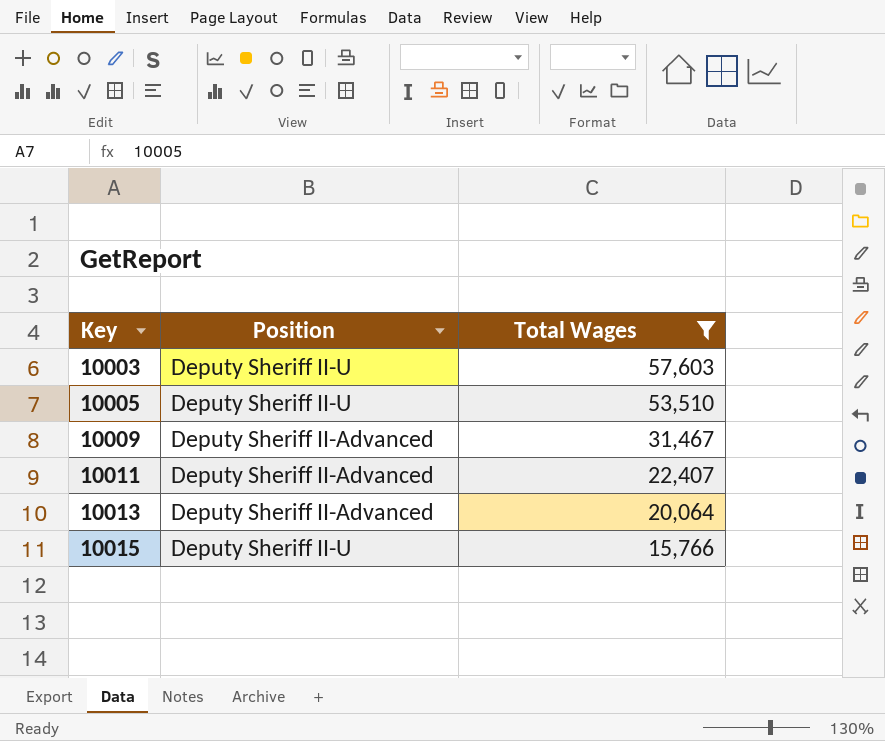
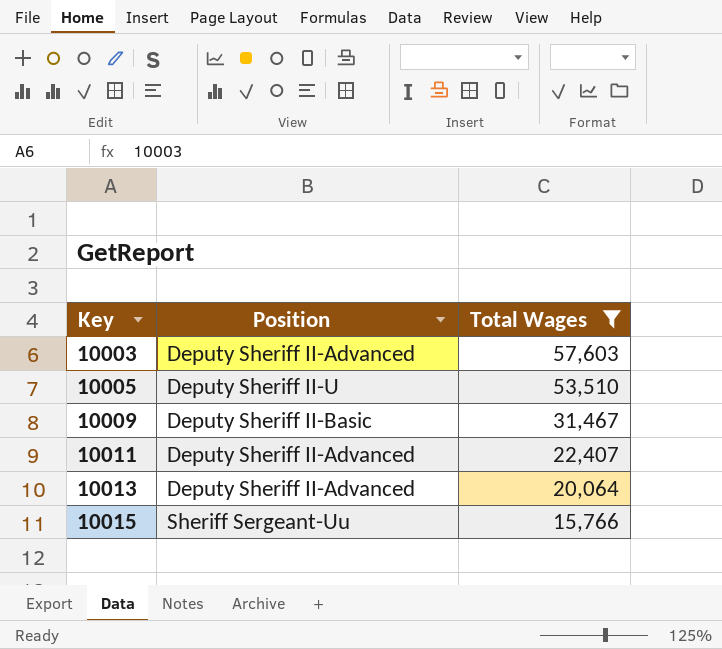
10003 | Position: Deputy Sheriff II-U -> Deputy Sheriff II-Advanced
10009 | Position: Deputy Sheriff II-Advanced -> Deputy Sheriff II-Basic
10015 | Position: Deputy Sheriff II-U -> Sheriff Sergeant-Uu

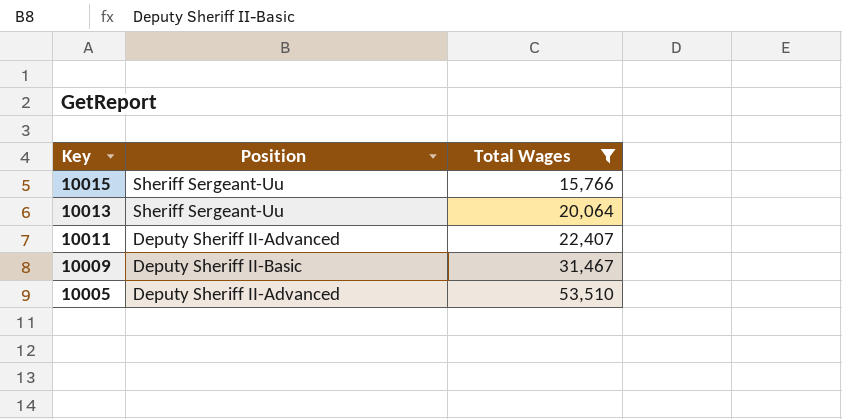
row order: Key ascending -> Key descending
row 10003: Deputy Sheriff II-Advanced | 57,603 -> none
10013 | Position: Deputy Sheriff II-Advanced -> Sheriff Sergeant-Uu
10005 | Position: Deputy Sheriff II-U -> Deputy Sheriff II-Advanced

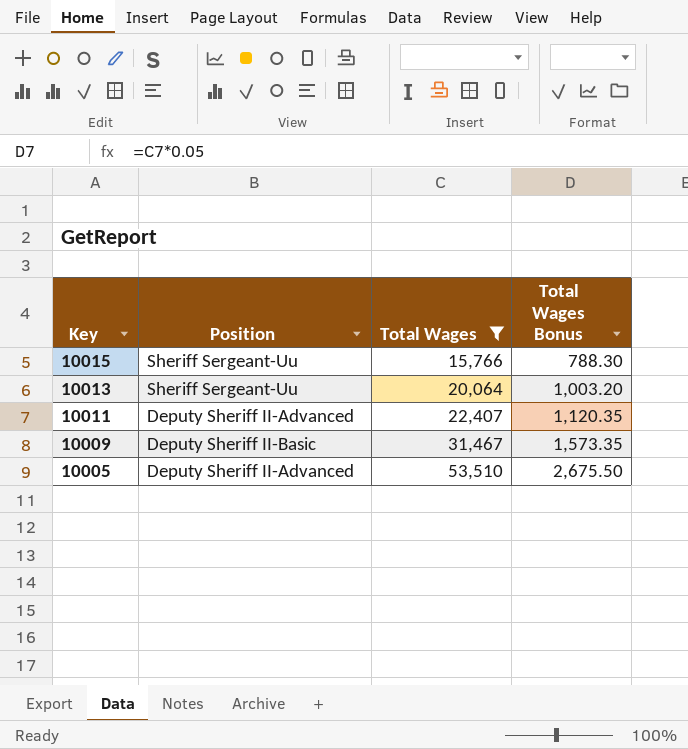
column Total Wages Bonus | formula: none -> [Total Wages] * 0.05

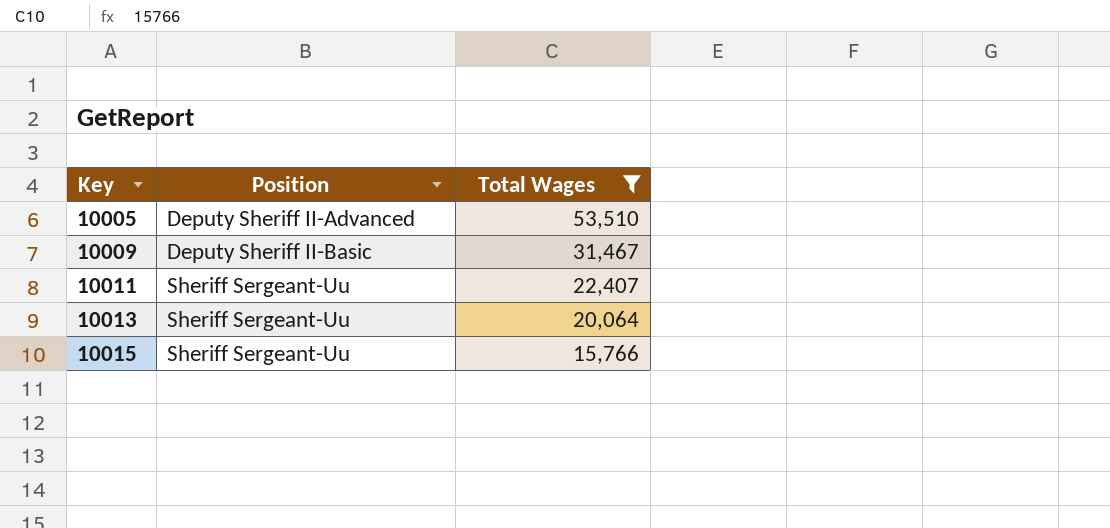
row order: Key descending -> Key ascending
column Total Wages Bonus | formula: [Total Wages] * 0.05 -> none
10011 | Position: Deputy Sheriff II-Advanced -> Sheriff Sergeant-Uu

